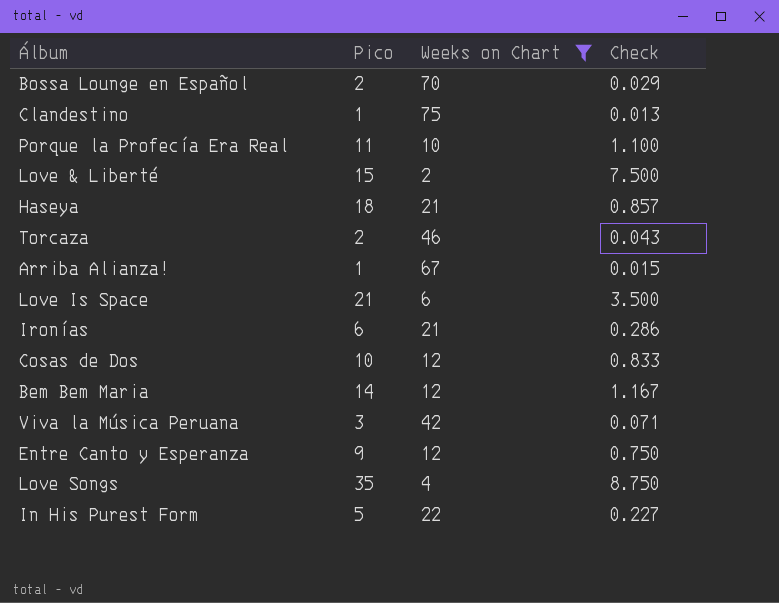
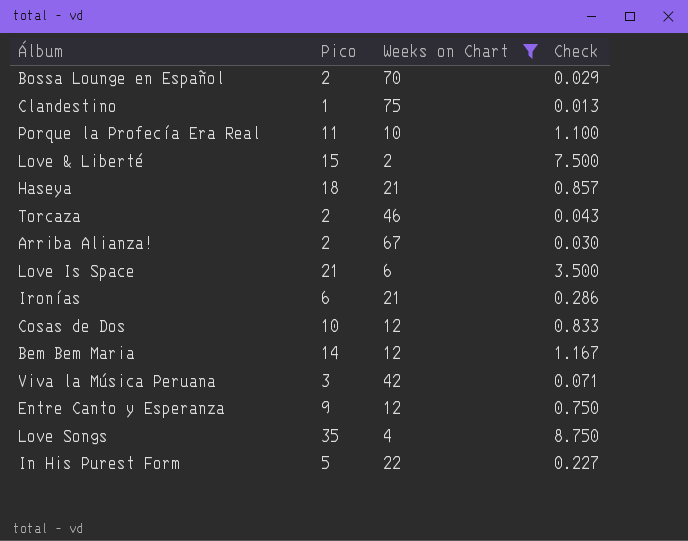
Arriba Alianza! | Pico: 1 -> 2
Arriba Alianza! | Check: 0.015 -> 0.030

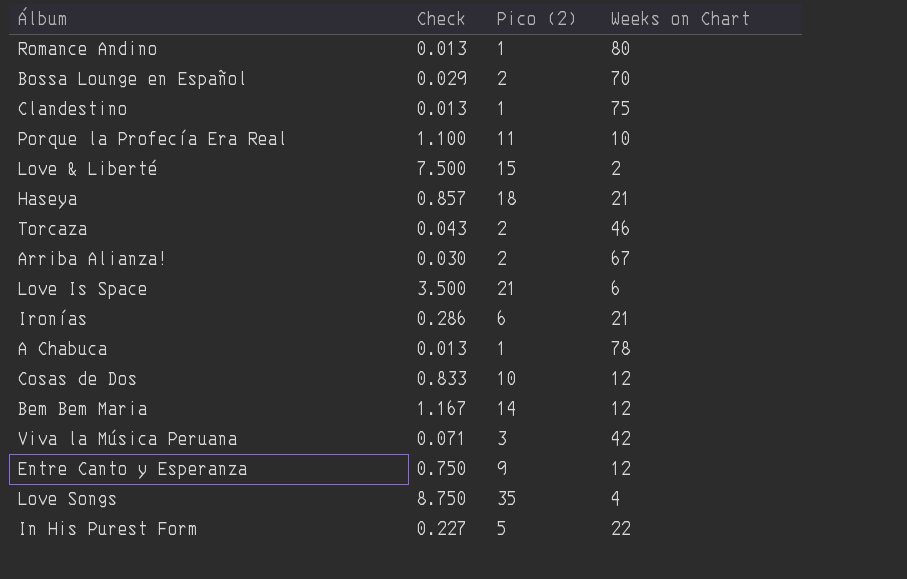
filter: Weeks on Chart <= 75 -> none
column Check | position: 4 -> 2
column name: Pico -> Pico (2)

